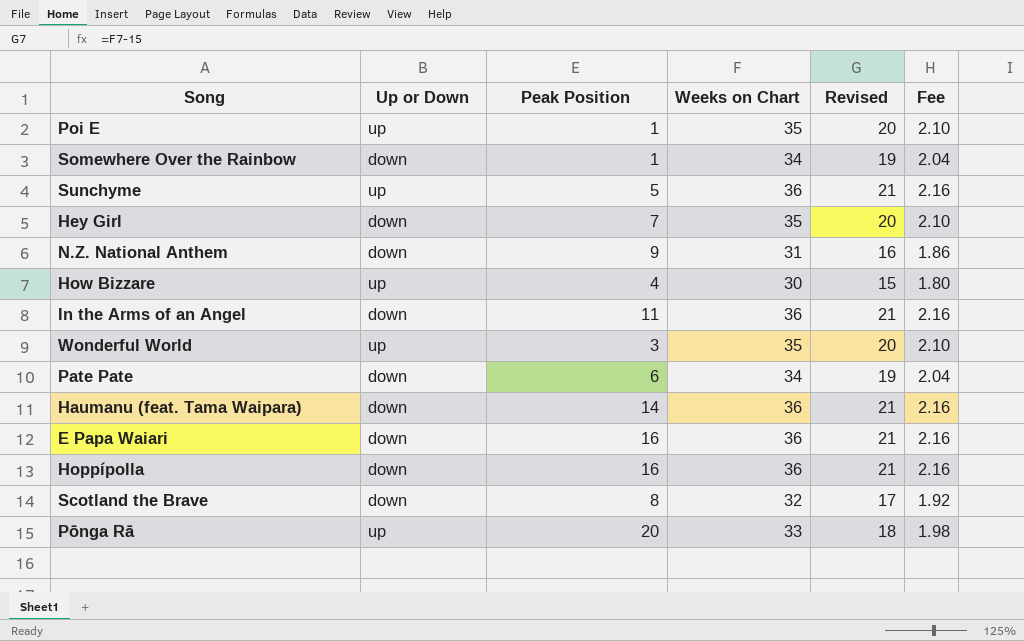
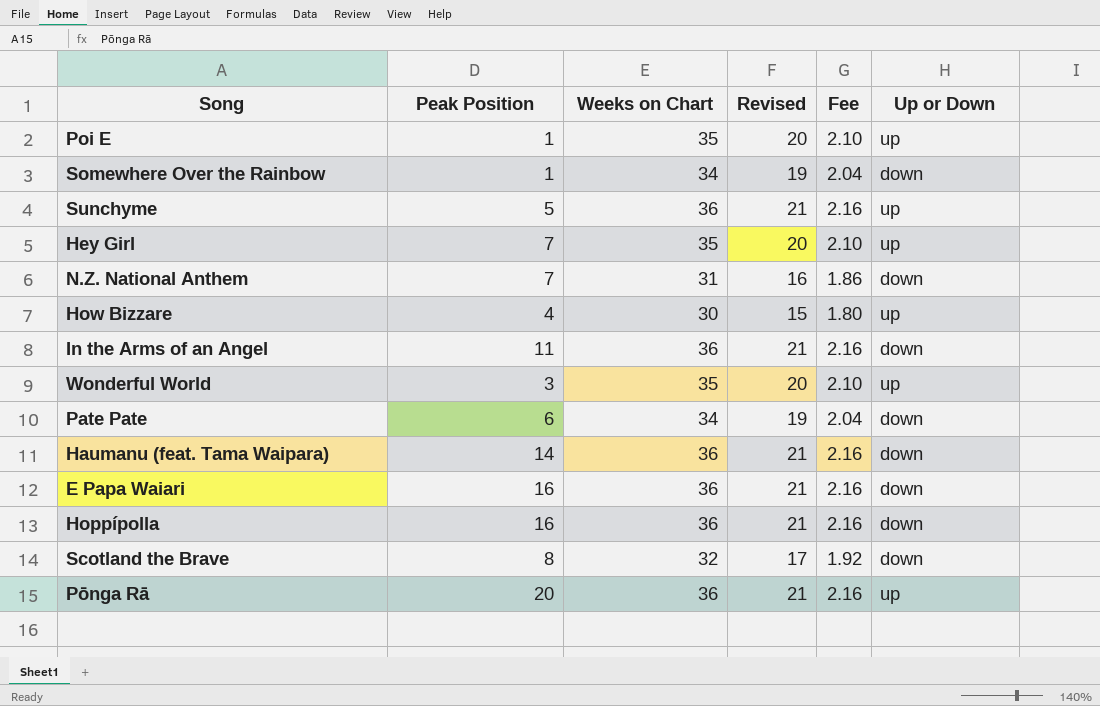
column Up or Down | position: 2 -> 6
Hey Girl | Up or Down: down -> up
N.Z. National Anthem | Peak Position: 9 -> 7
Pōnga Rā | Weeks on Chart: 33 -> 36
Pōnga Rā | Revised: 18 -> 21
Pōnga Rā | Fee: 1.98 -> 2.16

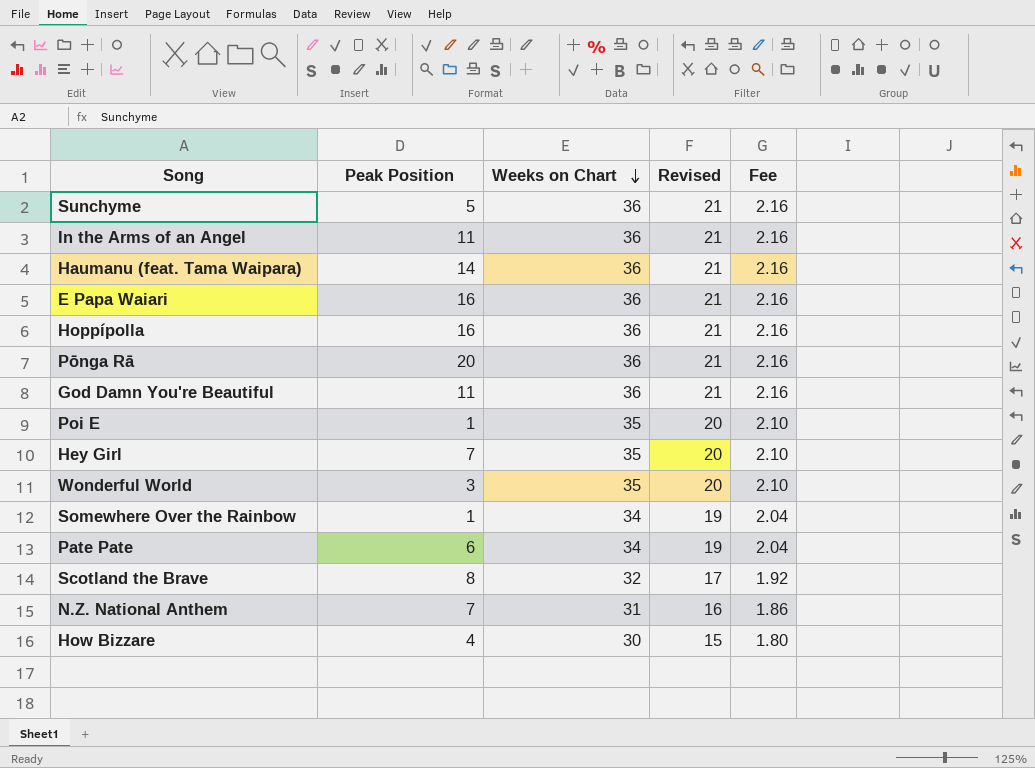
row order: none -> Weeks on Chart descending
column Up or Down | position: 6 -> none
row God Damn You're Beautiful: none -> 11 | 36 | 21 | 2.16

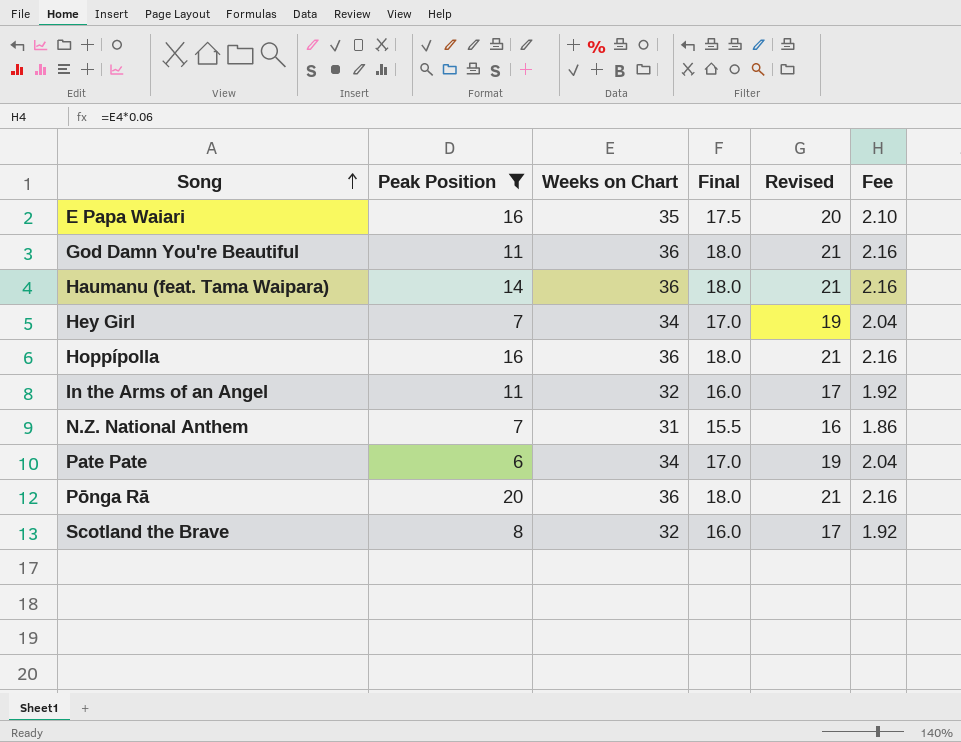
filter: none -> Peak Position >= 6
row order: Weeks on Chart descending -> Song ascending
column Final | formula: none -> [Weeks on Chart] * 0.5
E Papa Waiari | Weeks on Chart: 36 -> 35
E Papa Waiari | Revised: 21 -> 20
E Papa Waiari | Fee: 2.16 -> 2.10
Hey Girl | Weeks on Chart: 35 -> 34
Hey Girl | Revised: 20 -> 19
Hey Girl | Fee: 2.10 -> 2.04
In the Arms of an Angel | Weeks on Chart: 36 -> 32
In the Arms of an Angel | Revised: 21 -> 17
In the Arms of an Angel | Fee: 2.16 -> 1.92

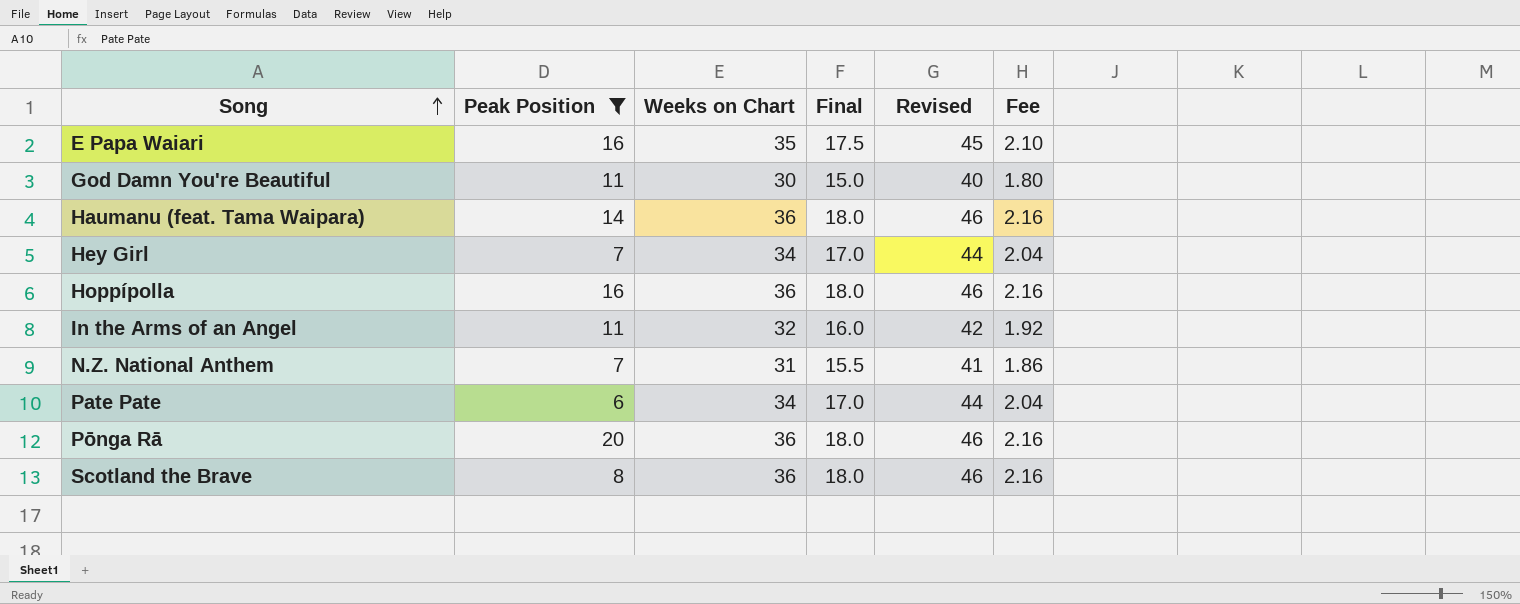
column Revised | formula: [Weeks on Chart] - 15 -> [Weeks on Chart] + 10
God Damn You're Beautiful | Weeks on Chart: 36 -> 30
God Damn You're Beautiful | Final: 18.0 -> 15.0
God Damn You're Beautiful | Fee: 2.16 -> 1.80
Scotland the Brave | Weeks on Chart: 32 -> 36
Scotland the Brave | Final: 16.0 -> 18.0
Scotland the Brave | Fee: 1.92 -> 2.16

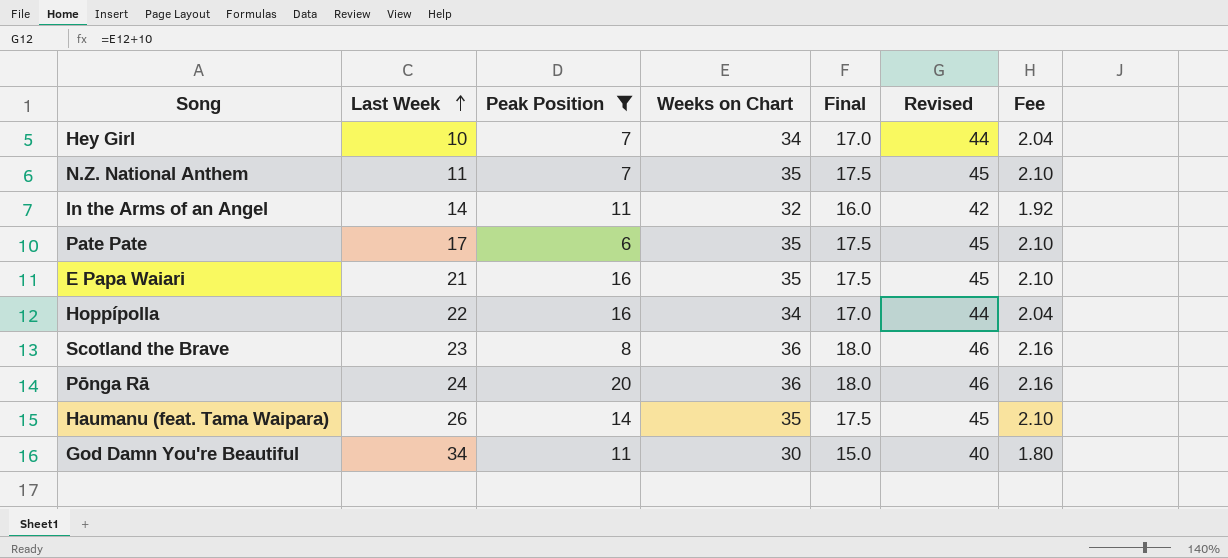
row order: Song ascending -> Last Week ascending
column Last Week | position: none -> 2
N.Z. National Anthem | Weeks on Chart: 31 -> 35
N.Z. National Anthem | Final: 15.5 -> 17.5
N.Z. National Anthem | Revised: 41 -> 45
N.Z. National Anthem | Fee: 1.86 -> 2.10
Pate Pate | Weeks on Chart: 34 -> 35
Pate Pate | Final: 17.0 -> 17.5
Pate Pate | Revised: 44 -> 45
Pate Pate | Fee: 2.04 -> 2.10
Hoppípolla | Weeks on Chart: 36 -> 34
Hoppípolla | Final: 18.0 -> 17.0
Hoppípolla | Revised: 46 -> 44
Hoppípolla | Fee: 2.16 -> 2.04
Haumanu (feat. Tama Waipara) | Weeks on Chart: 36 -> 35
Haumanu (feat. Tama Waipara) | Final: 18.0 -> 17.5
Haumanu (feat. Tama Waipara) | Revised: 46 -> 45
Haumanu (feat. Tama Waipara) | Fee: 2.16 -> 2.10

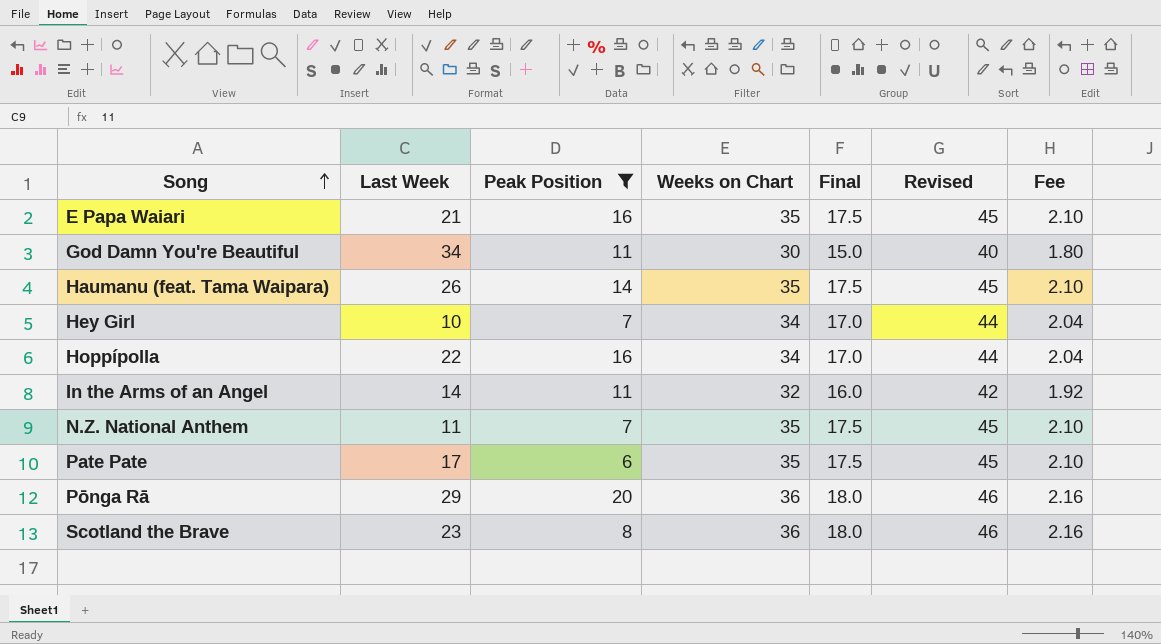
row order: Last Week ascending -> Song ascending
Pōnga Rā | Last Week: 24 -> 29

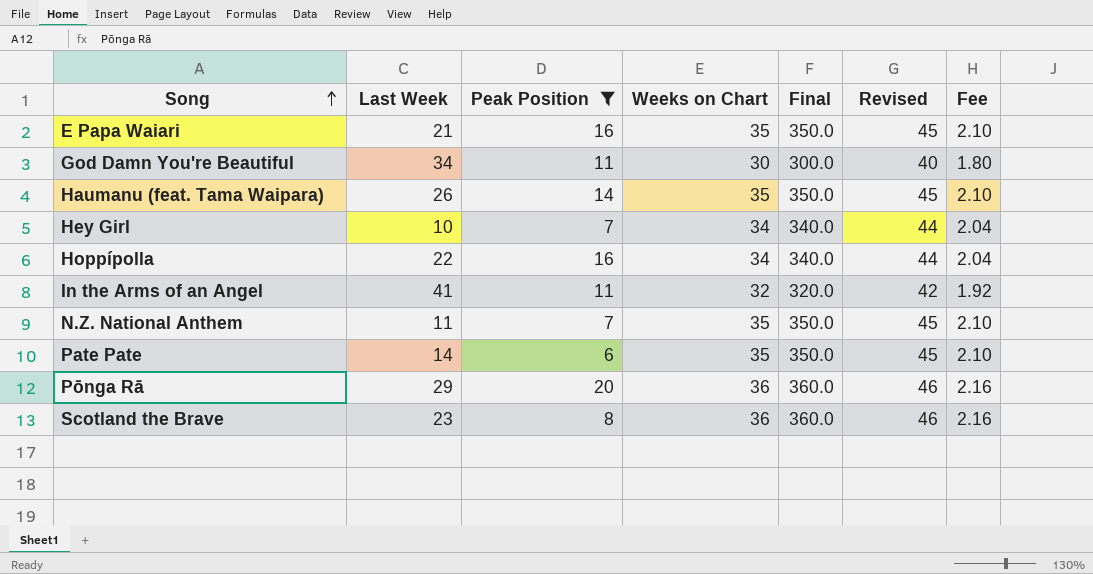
column Final | formula: [Weeks on Chart] * 0.5 -> [Weeks on Chart] * 10
In the Arms of an Angel | Last Week: 14 -> 41
Pate Pate | Last Week: 17 -> 14

